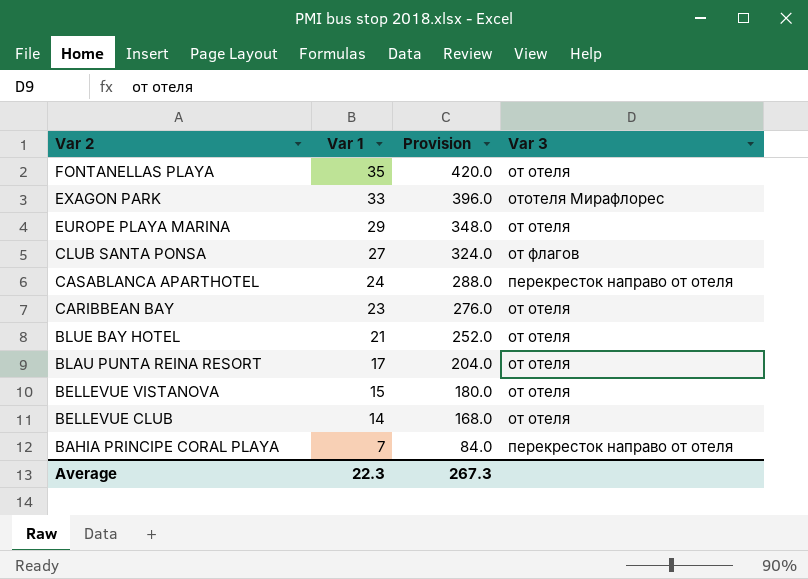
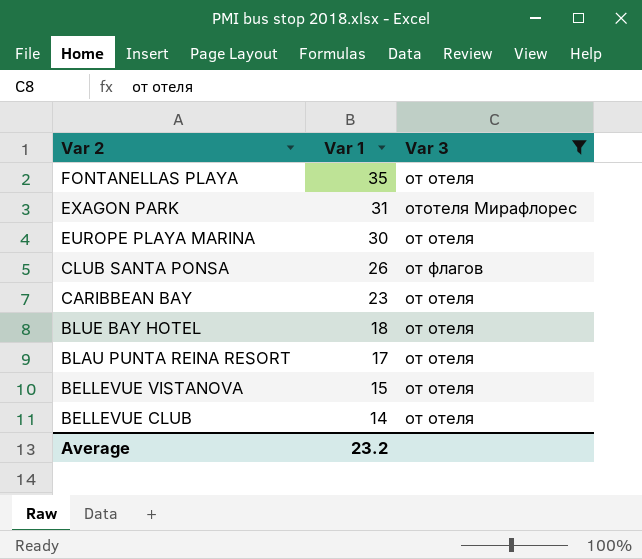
filter: none -> Var 3 != перекресток направо от отеля
column Provision | formula: [Var 1] * 12 -> none
EXAGON PARK | Var 1: 33 -> 31
EUROPE PLAYA MARINA | Var 1: 29 -> 30
CLUB SANTA PONSA | Var 1: 27 -> 26
BLUE BAY HOTEL | Var 1: 21 -> 18
Average | Var 1: 22.3 -> 23.2

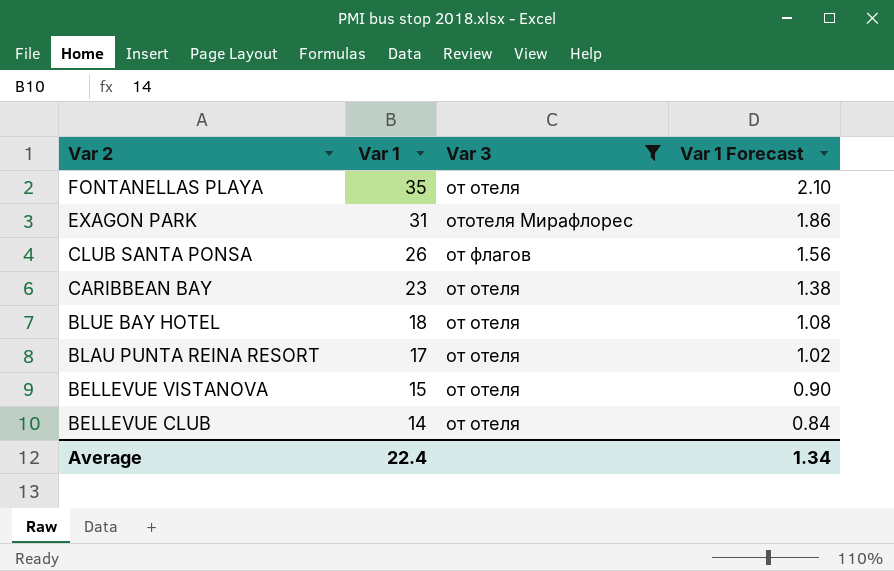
column Var 1 Forecast | formula: none -> [Var 1] * 0.06
row EUROPE PLAYA MARINA: 30 | от отеля -> none
Average | Var 1: 23.2 -> 22.4

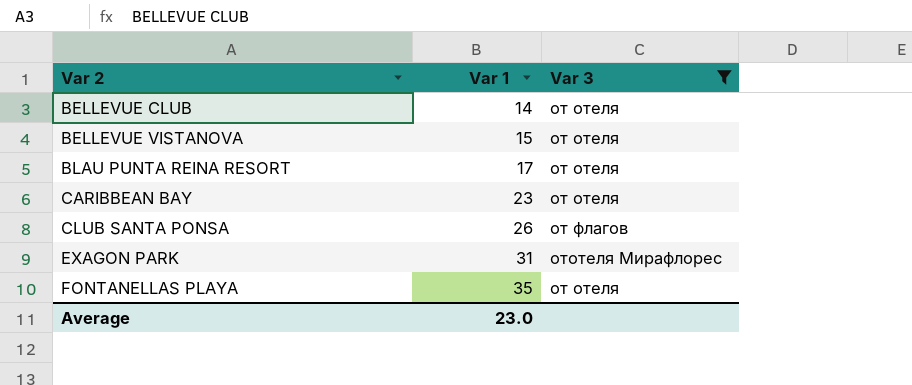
row order: Var 2 descending -> Var 2 ascending
column Var 1 Forecast | formula: [Var 1] * 0.06 -> none
row BLUE BAY HOTEL: 18 | от отеля | 1.08 -> none
Average | Var 1: 22.4 -> 23.0

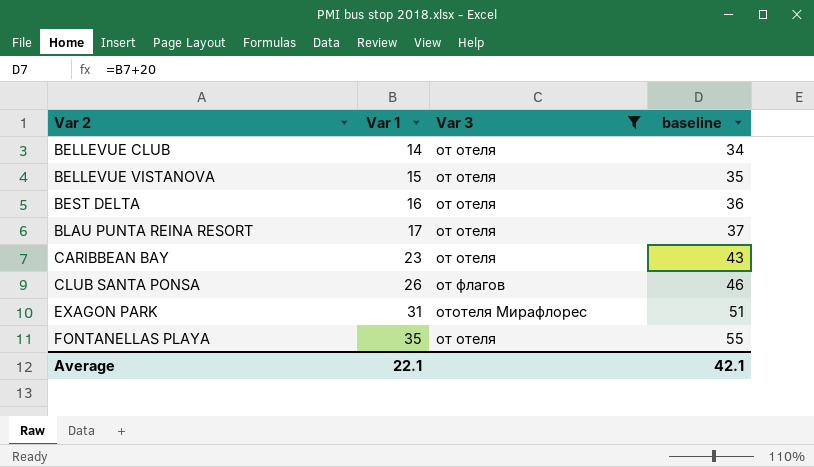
column baseline | formula: none -> [Var 1] + 20
row BEST DELTA: none -> 16 | от отеля | 36
Average | Var 1: 23.0 -> 22.1

